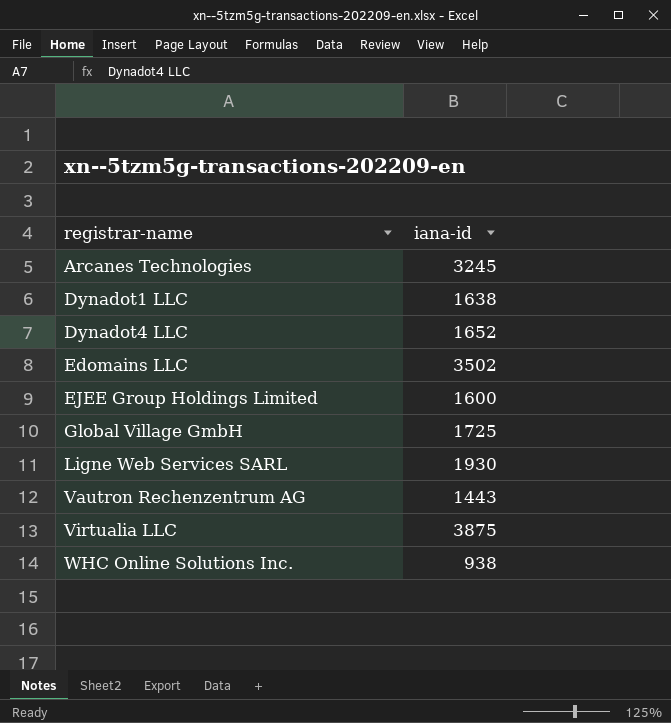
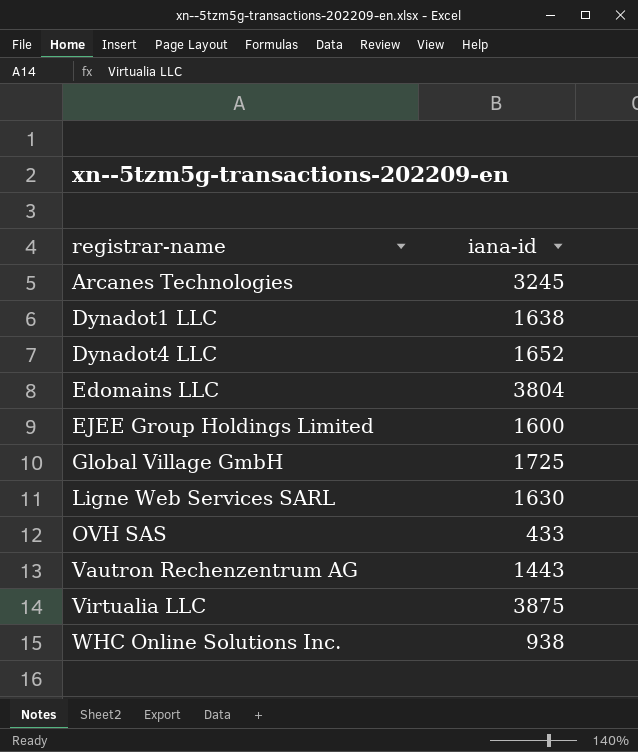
Edomains LLC | iana-id: 3502 -> 3804
Ligne Web Services SARL | iana-id: 1930 -> 1630
row OVH SAS: none -> 433

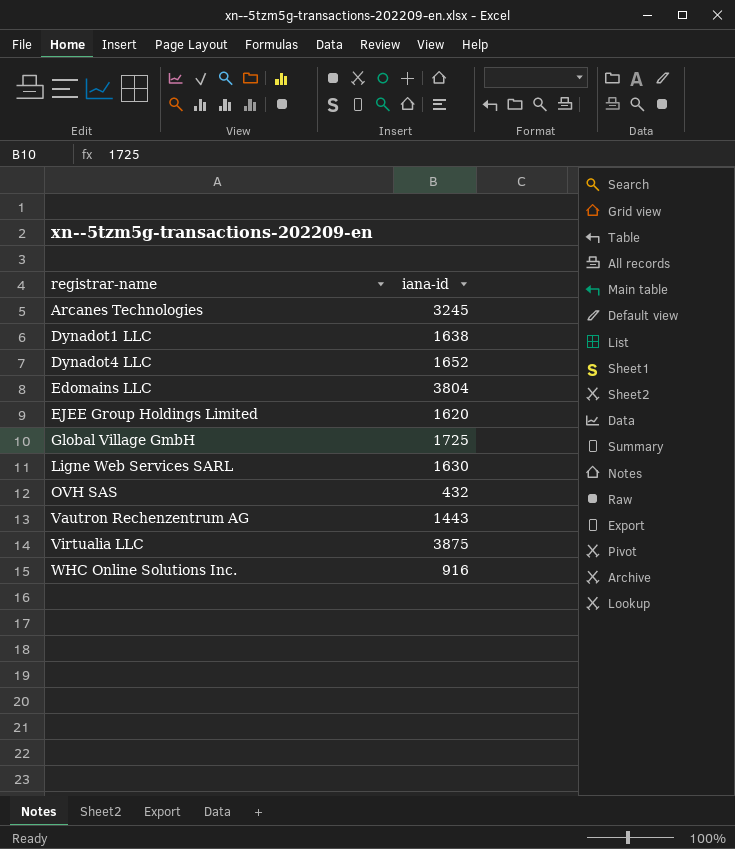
EJEE Group Holdings Limited | iana-id: 1600 -> 1620
OVH SAS | iana-id: 433 -> 432
WHC Online Solutions Inc. | iana-id: 938 -> 916

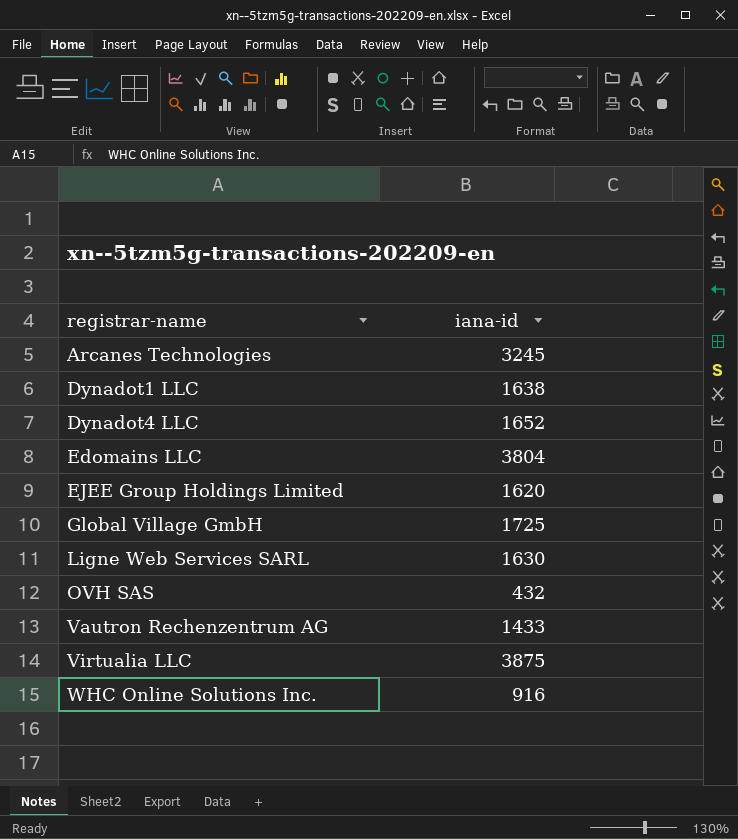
Vautron Rechenzentrum AG | iana-id: 1443 -> 1433

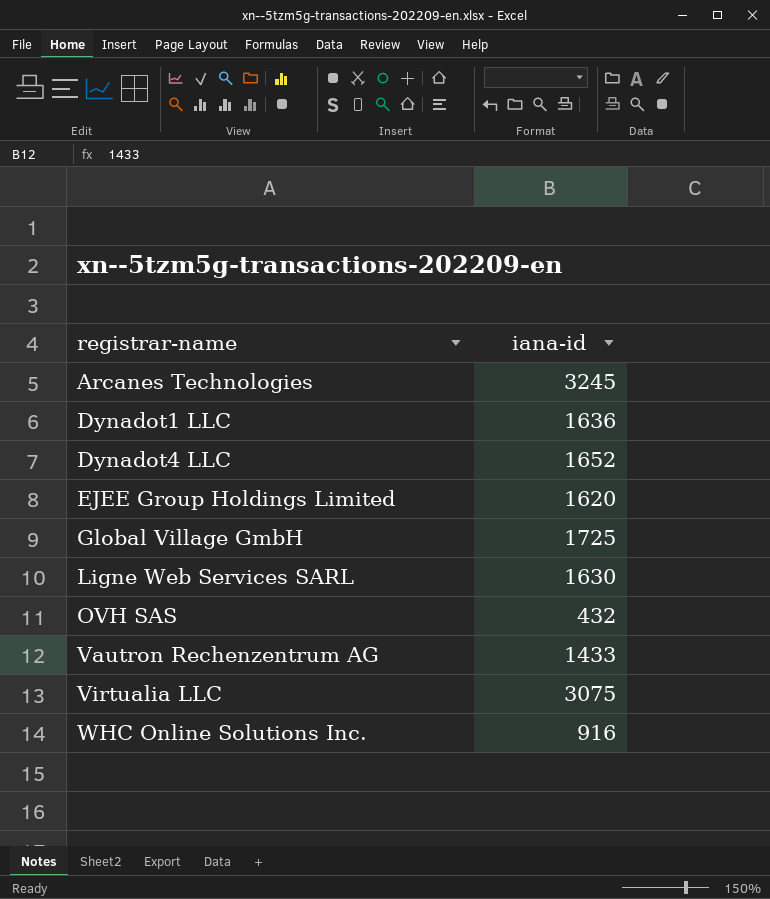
row Edomains LLC: 3804 -> none
Dynadot1 LLC | iana-id: 1638 -> 1636
Virtualia LLC | iana-id: 3875 -> 3075

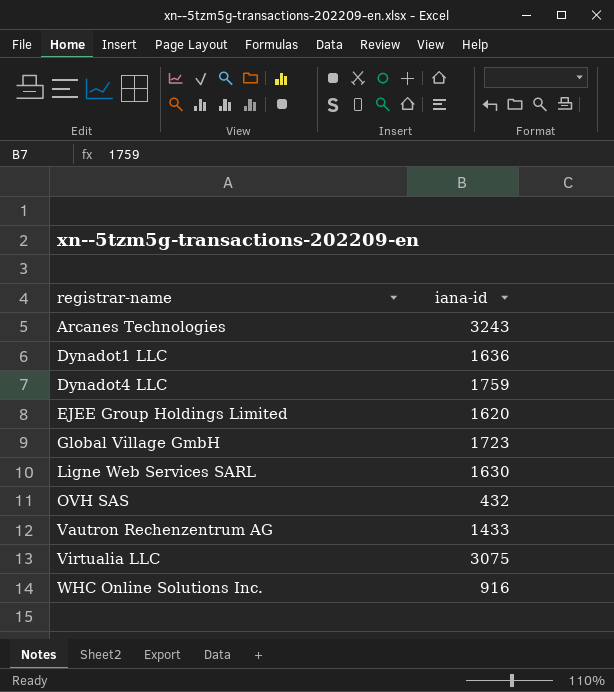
Arcanes Technologies | iana-id: 3245 -> 3243
Dynadot4 LLC | iana-id: 1652 -> 1759
Global Village GmbH | iana-id: 1725 -> 1723

